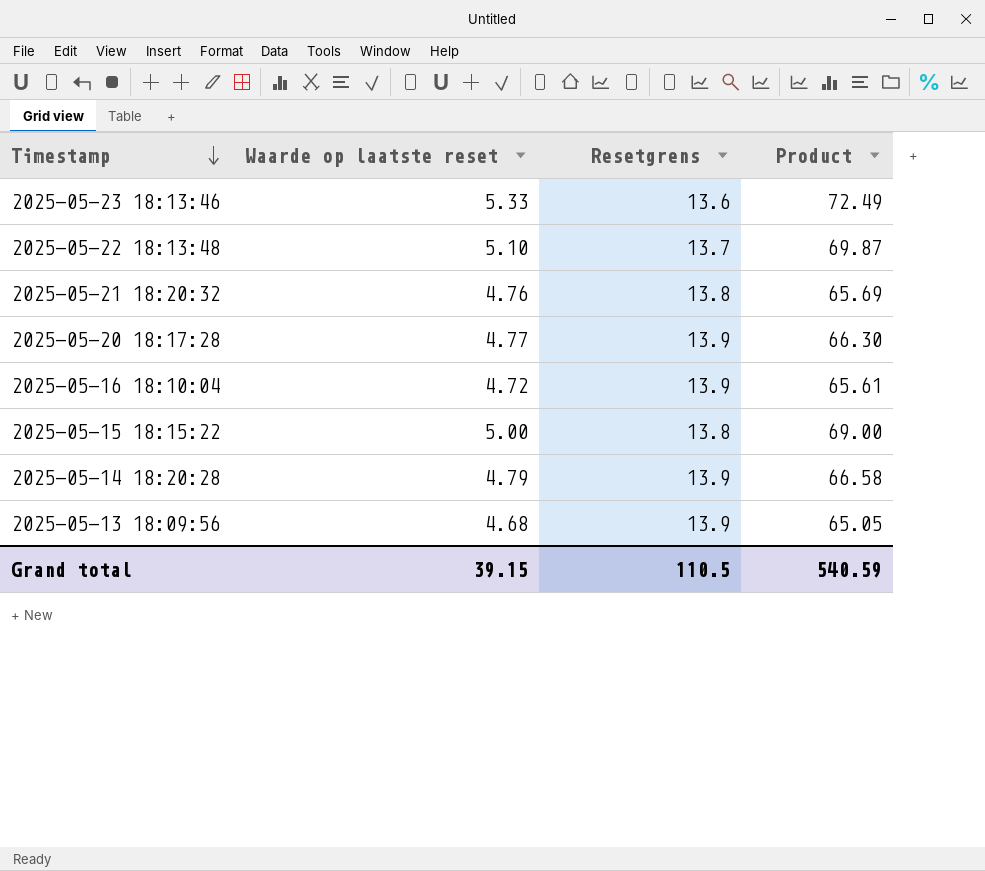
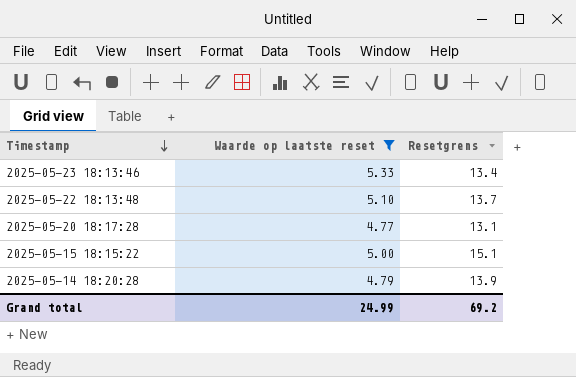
filter: none -> Waarde op laatste reset >= 4.77
column Product | formula: [Waarde op laatste reset] * [Resetgrens] -> none
2025-05-23 18:13:46 | Resetgrens: 13.6 -> 13.4
2025-05-20 18:17:28 | Resetgrens: 13.9 -> 13.1
2025-05-15 18:15:22 | Resetgrens: 13.8 -> 15.1
Grand total | Waarde op laatste reset: 39.15 -> 24.99
Grand total | Resetgrens: 110.5 -> 69.2

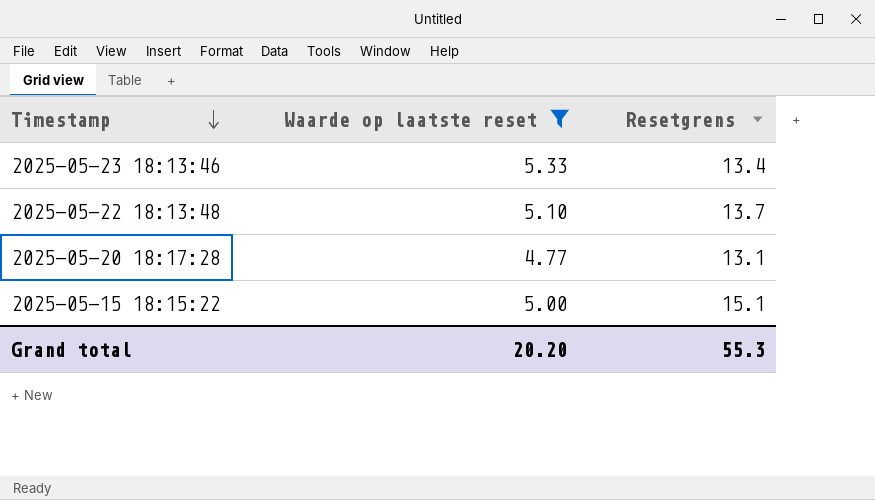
row 2025-05-14 18:20:28: 4.79 | 13.9 -> none
Grand total | Waarde op laatste reset: 24.99 -> 20.20
Grand total | Resetgrens: 69.2 -> 55.3

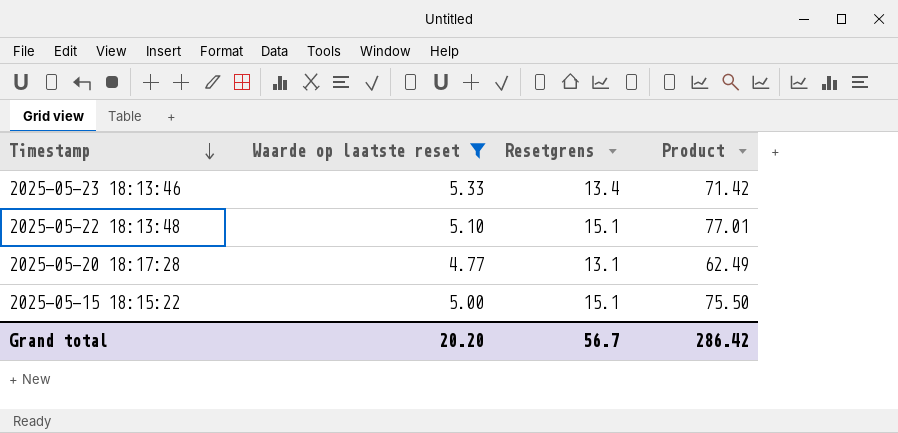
column Product | formula: none -> [Waarde op laatste reset] * [Resetgrens]
2025-05-22 18:13:48 | Resetgrens: 13.7 -> 15.1
Grand total | Resetgrens: 55.3 -> 56.7

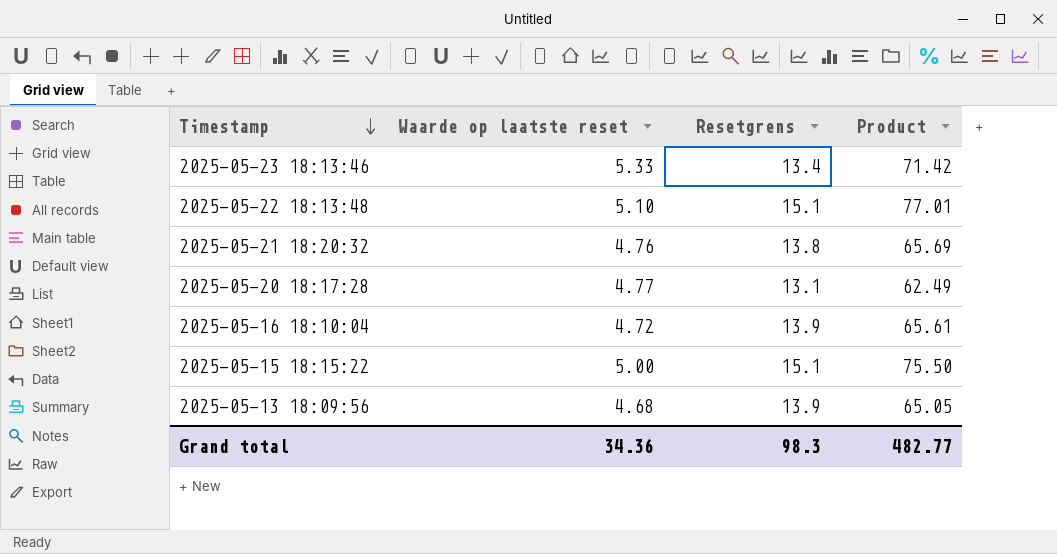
filter: Waarde op laatste reset >= 4.77 -> none
Grand total | Waarde op laatste reset: 20.20 -> 34.36
Grand total | Resetgrens: 56.7 -> 98.3
Grand total | Product: 286.42 -> 482.77

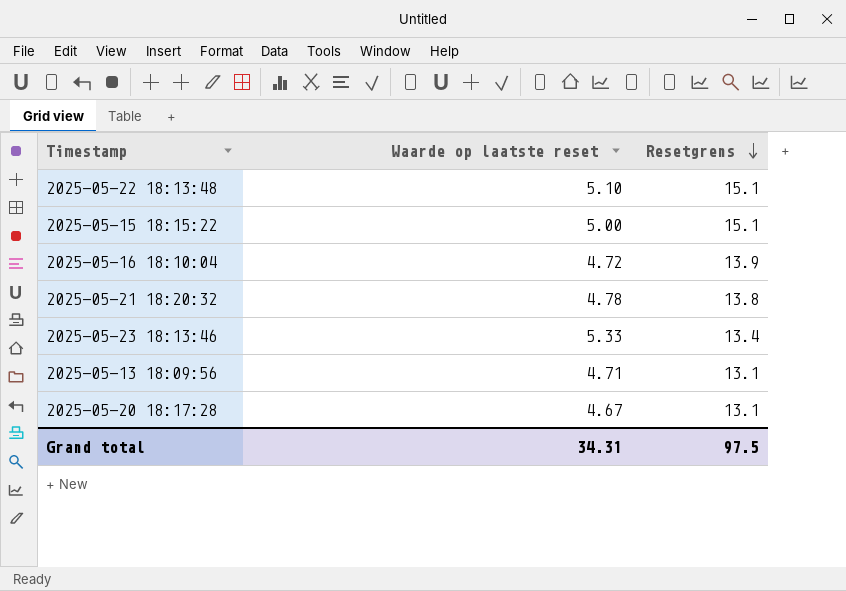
row order: Timestamp descending -> Resetgrens descending
column Product | formula: [Waarde op laatste reset] * [Resetgrens] -> none
2025-05-21 18:20:32 | Waarde op laatste reset: 4.76 -> 4.78
2025-05-13 18:09:56 | Waarde op laatste reset: 4.68 -> 4.71
2025-05-13 18:09:56 | Resetgrens: 13.9 -> 13.1
2025-05-20 18:17:28 | Waarde op laatste reset: 4.77 -> 4.67
Grand total | Waarde op laatste reset: 34.36 -> 34.31
Grand total | Resetgrens: 98.3 -> 97.5

